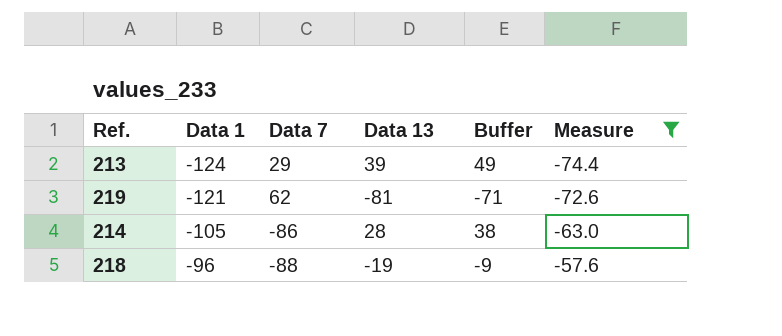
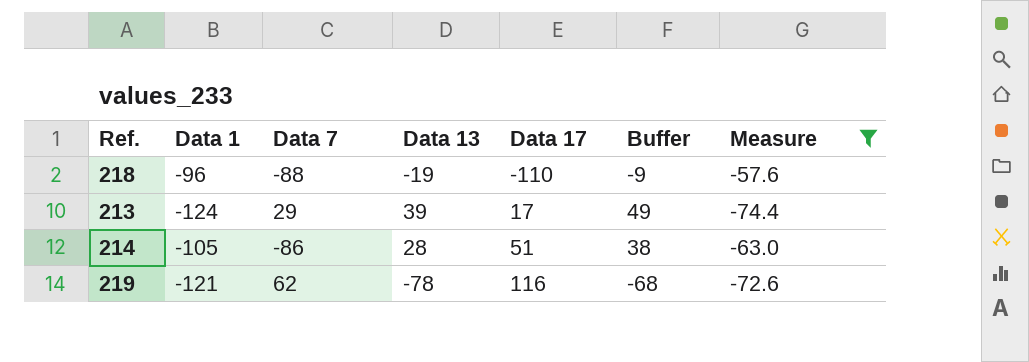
row order: Data 1 ascending -> Data 17 ascending
column Data 17 | position: none -> 5
219 | Data 13: -81 -> -78
219 | Buffer: -71 -> -68

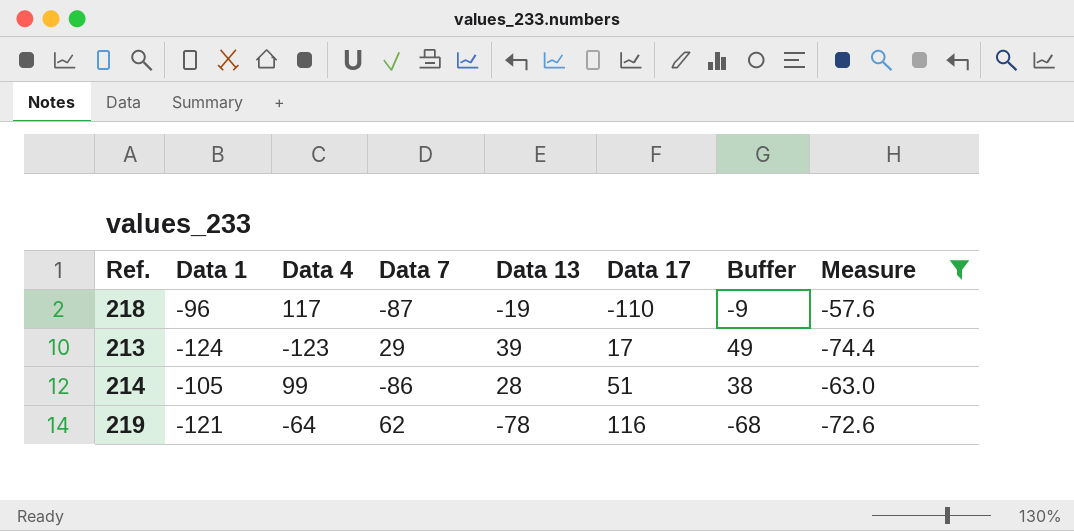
column Data 4 | position: none -> 3
218 | Data 7: -88 -> -87

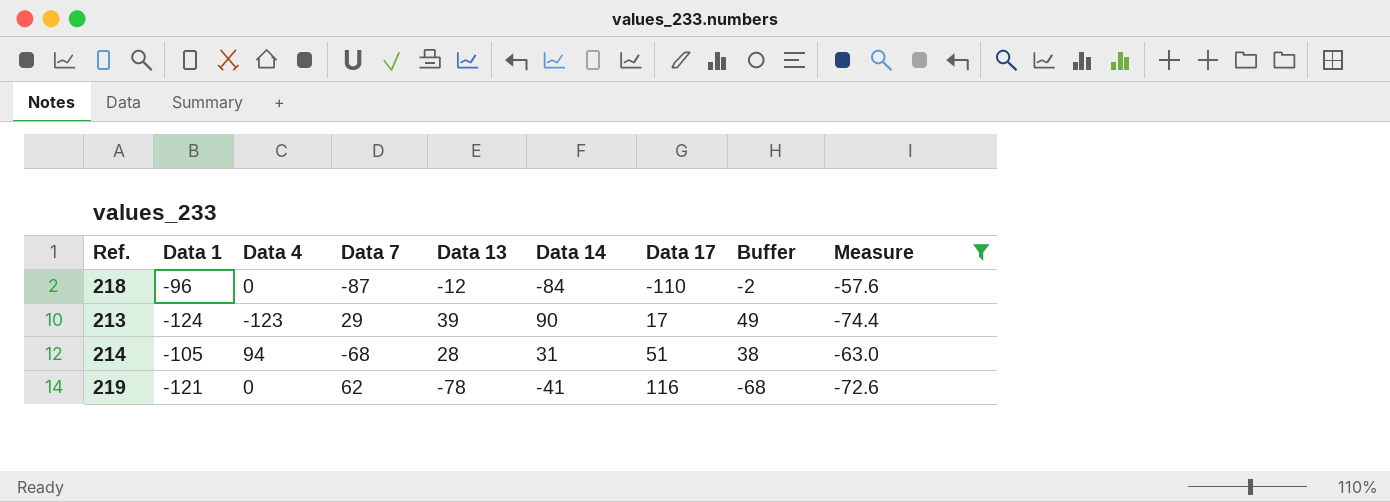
column Data 14 | position: none -> 6
218 | Data 4: 117 -> 0
218 | Data 13: -19 -> -12
218 | Buffer: -9 -> -2
214 | Data 4: 99 -> 94
214 | Data 7: -86 -> -68
219 | Data 4: -64 -> 0

